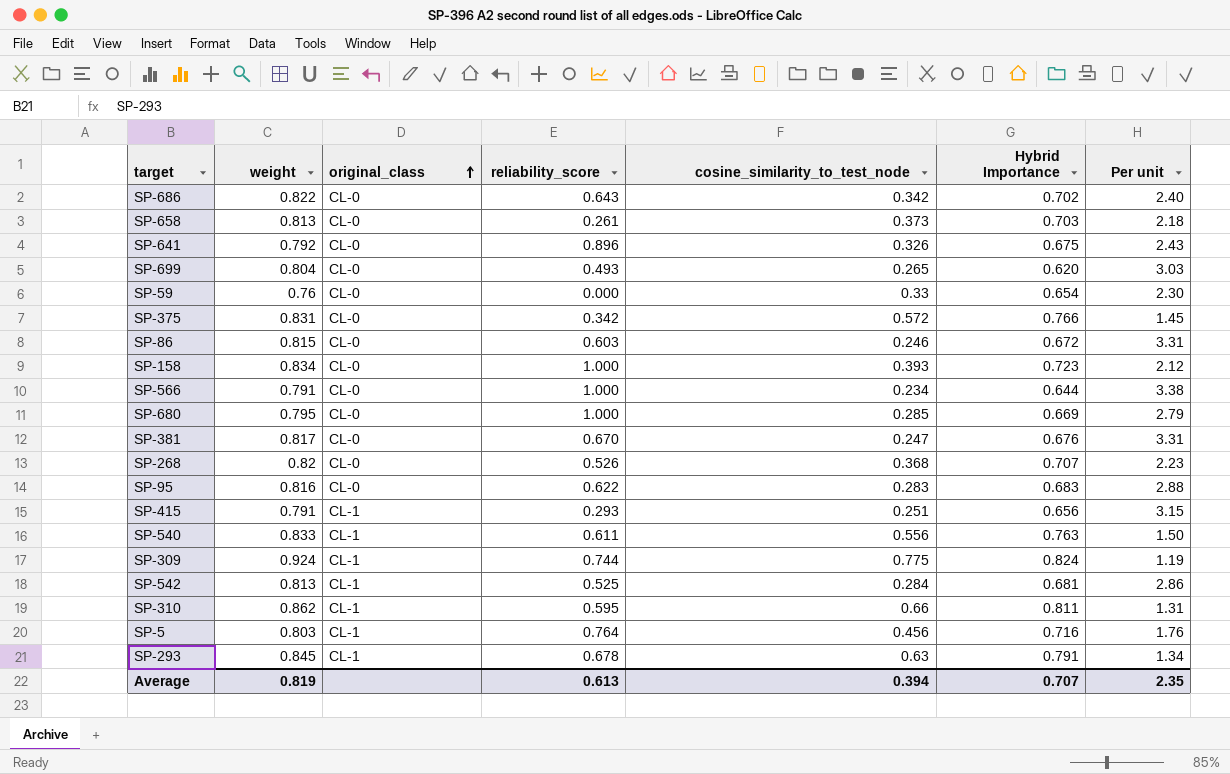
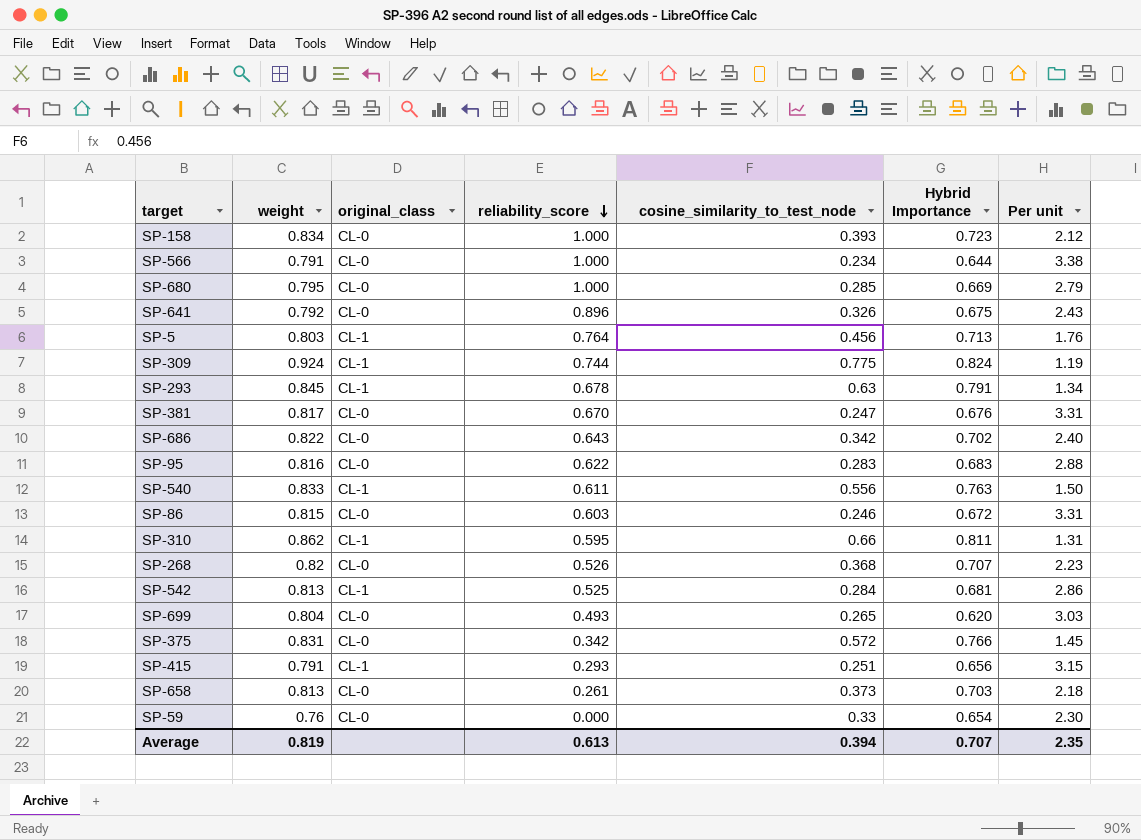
row order: original_class ascending -> reliability_score descending
SP-5 | Hybrid Importance: 0.716 -> 0.713

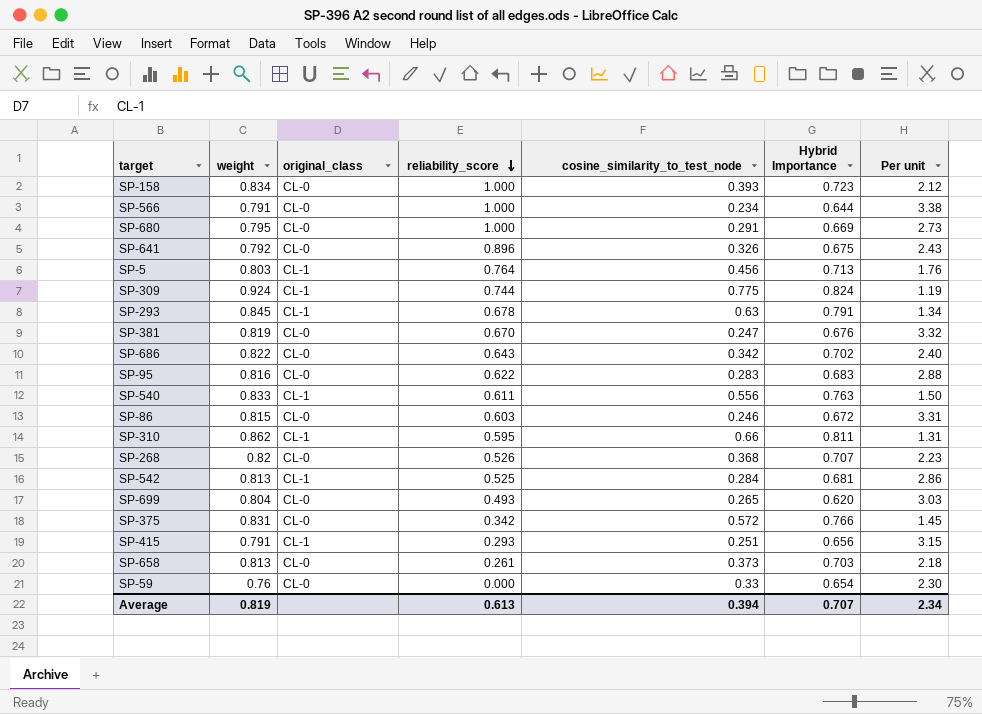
SP-680 | cosine_similarity_to_test_node: 0.285 -> 0.291
SP-680 | Per unit: 2.79 -> 2.73
SP-381 | weight: 0.817 -> 0.819
SP-381 | Per unit: 3.31 -> 3.32
Average | Per unit: 2.35 -> 2.34

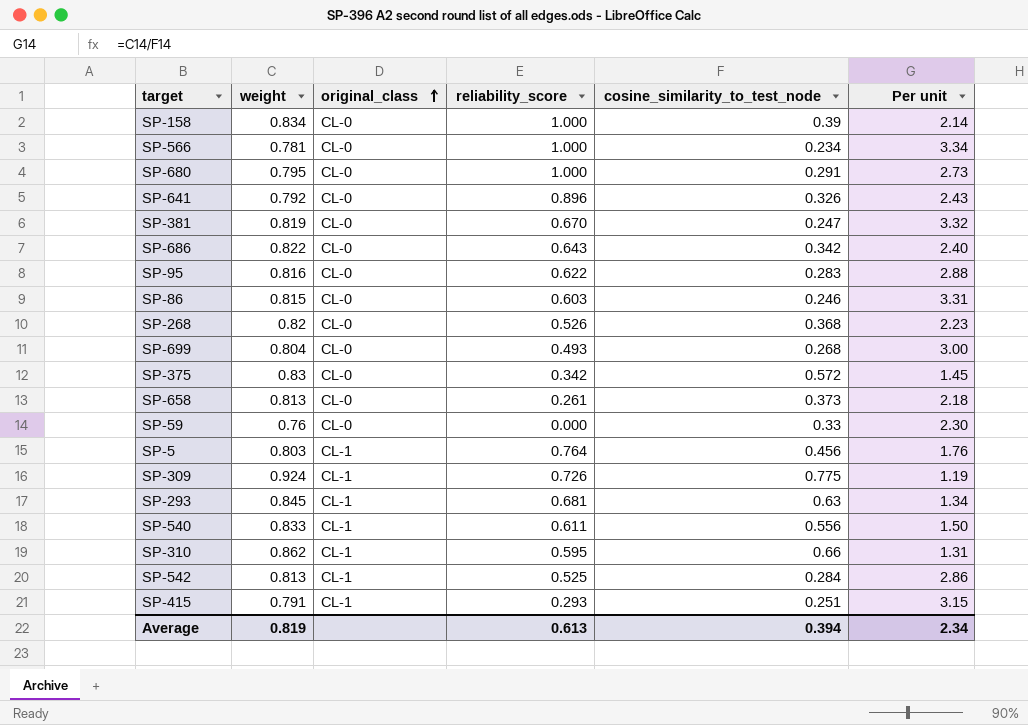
row order: reliability_score descending -> original_class ascending
column Hybrid Importance | position: 6 -> none
SP-158 | cosine_similarity_to_test_node: 0.393 -> 0.39
SP-158 | Per unit: 2.12 -> 2.14
SP-566 | weight: 0.791 -> 0.781
SP-566 | Per unit: 3.38 -> 3.34
SP-699 | cosine_similarity_to_test_node: 0.265 -> 0.268
SP-699 | Per unit: 3.03 -> 3.00
SP-375 | weight: 0.831 -> 0.83
SP-309 | reliability_score: 0.744 -> 0.726
SP-293 | reliability_score: 0.678 -> 0.681

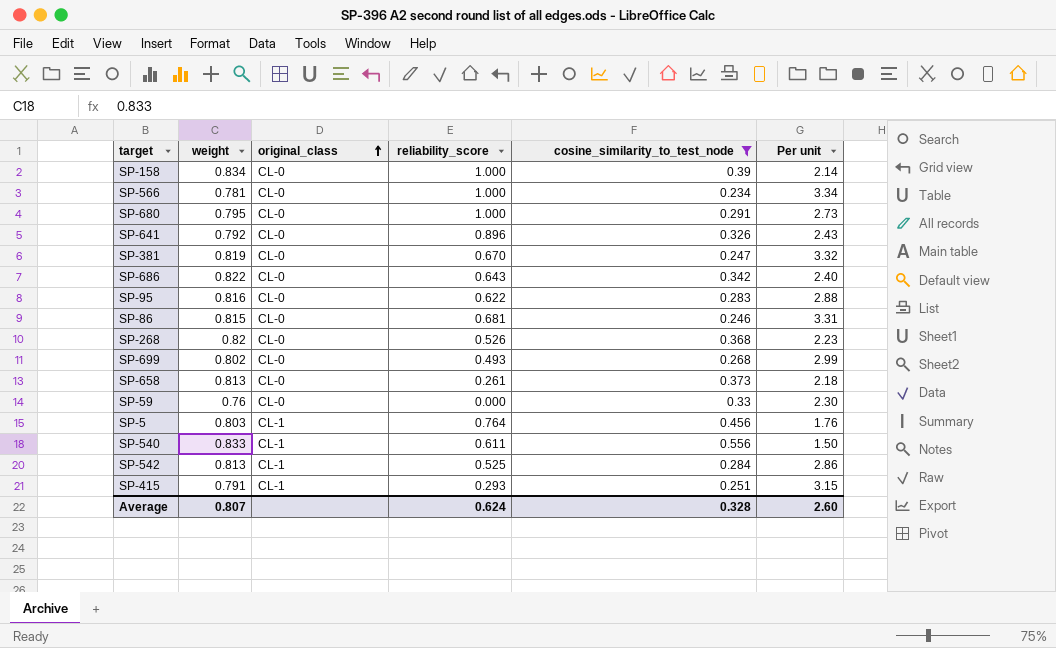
filter: none -> cosine_similarity_to_test_node <= 0.556
SP-86 | reliability_score: 0.603 -> 0.681
SP-699 | weight: 0.804 -> 0.802
SP-699 | Per unit: 3.00 -> 2.99
Average | weight: 0.819 -> 0.807
Average | reliability_score: 0.613 -> 0.624
Average | cosine_similarity_to_test_node: 0.394 -> 0.328
Average | Per unit: 2.34 -> 2.60

